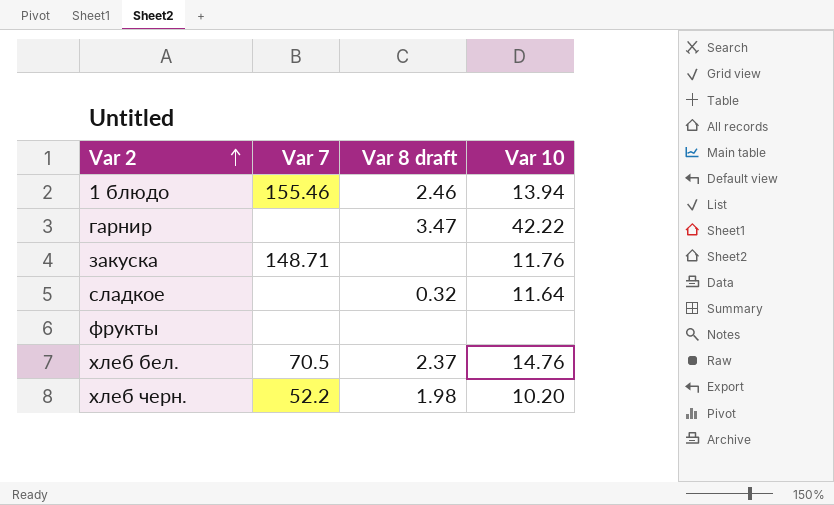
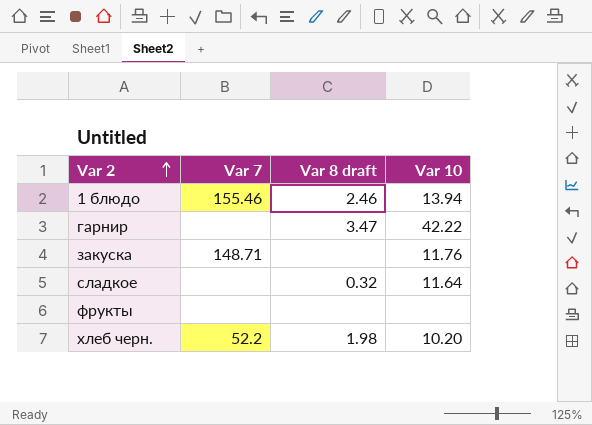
row хлеб бел.: 70.5 | 2.37 | 14.76 -> none

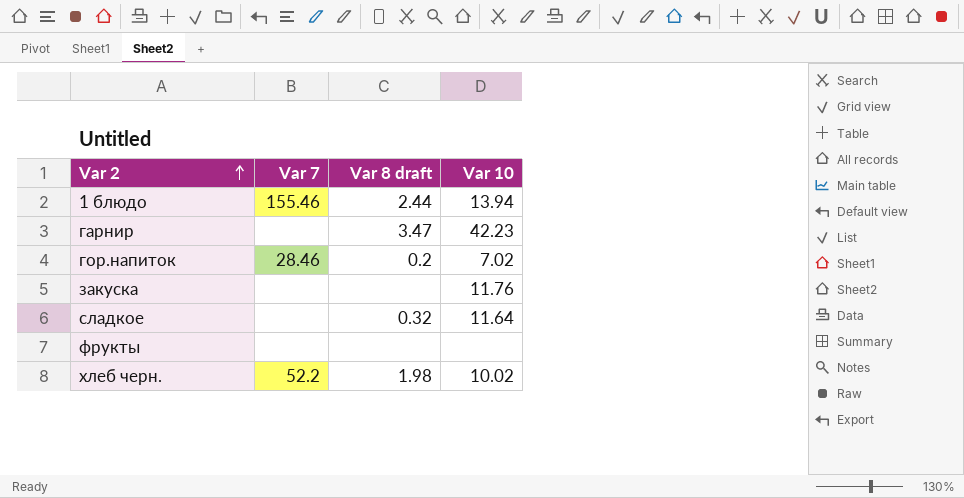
1 блюдо | Var 8 draft: 2.46 -> 2.44
гарнир | Var 10: 42.22 -> 42.23
row гор.напиток: none -> 28.46 | 0.2 | 7.02
закуска | Var 7: 148.71 -> none
хлеб черн. | Var 10: 10.20 -> 10.02

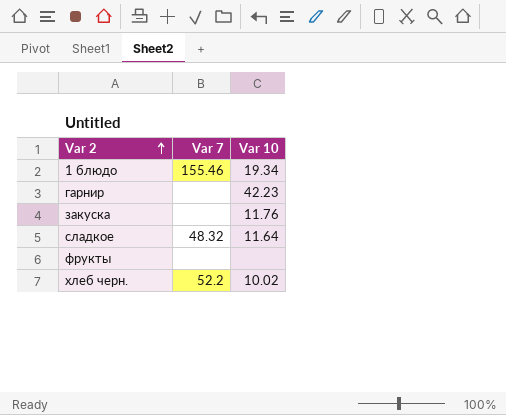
column Var 8 draft | position: 3 -> none
row гор.напиток: 28.46 | 0.2 | 7.02 -> none
1 блюдо | Var 10: 13.94 -> 19.34
сладкое | Var 7: none -> 48.32

